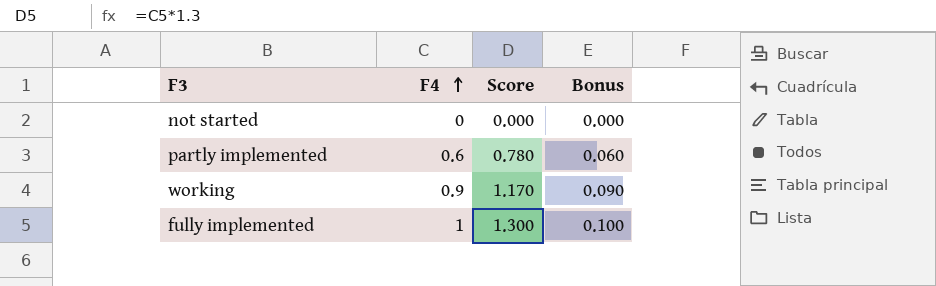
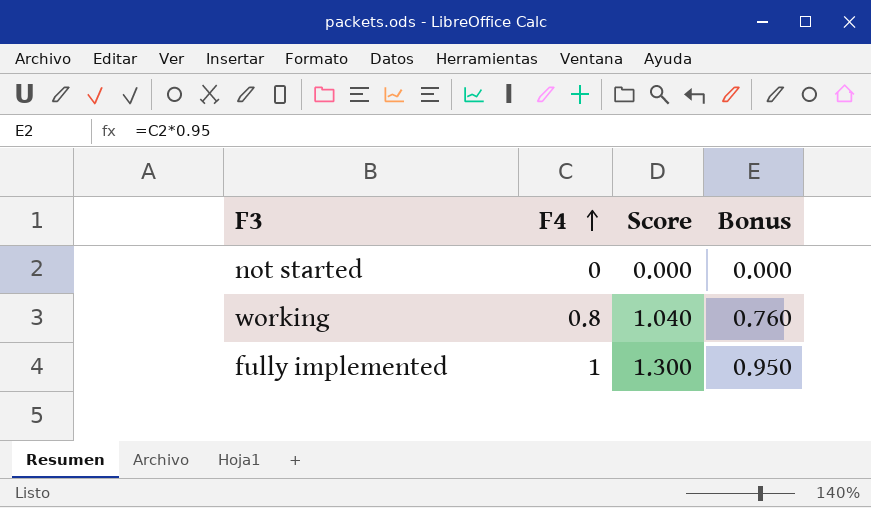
column Bonus | formula: [F4] * 0.1 -> [F4] * 0.95
row partly implemented: 0.6 | 0.780 | 0.060 -> none
working | F4: 0.9 -> 0.8
working | Score: 1.170 -> 1.040

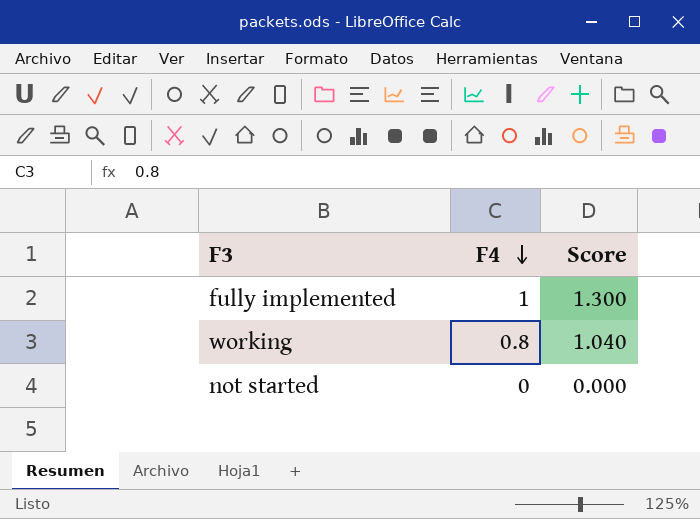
row order: F4 ascending -> F4 descending
column Bonus | formula: [F4] * 0.95 -> none

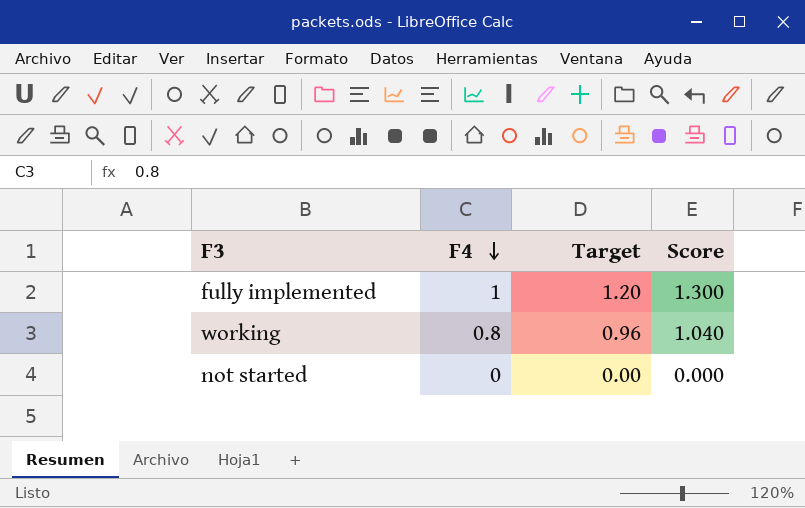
column Target | formula: none -> [F4] * 1.2

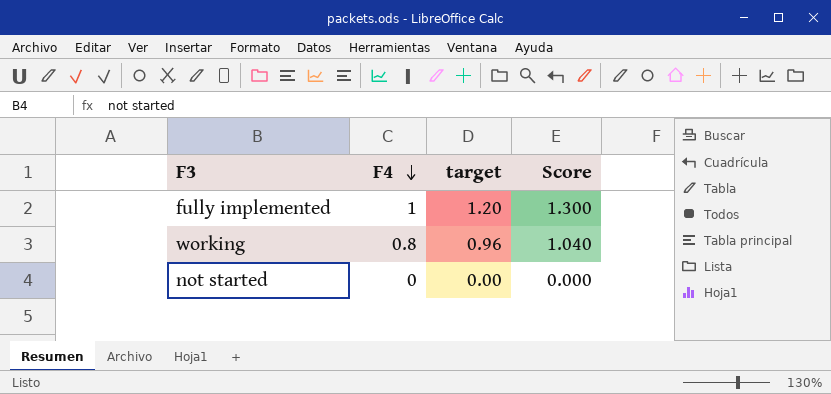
column name: Target -> target

